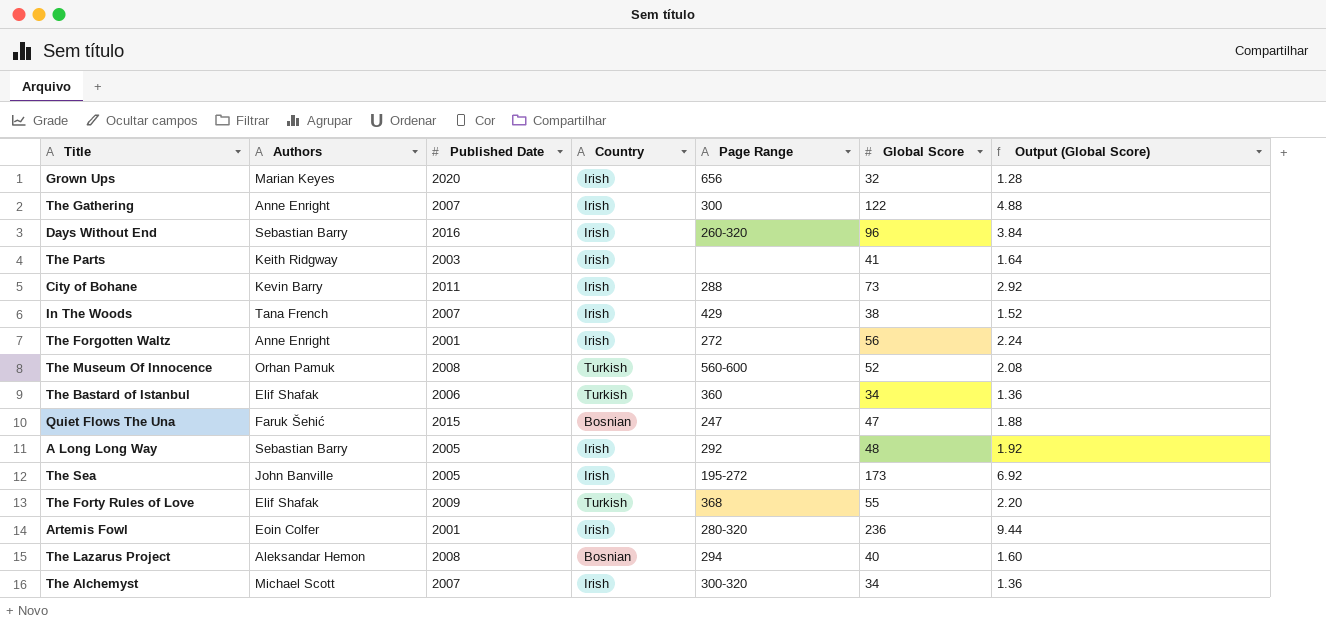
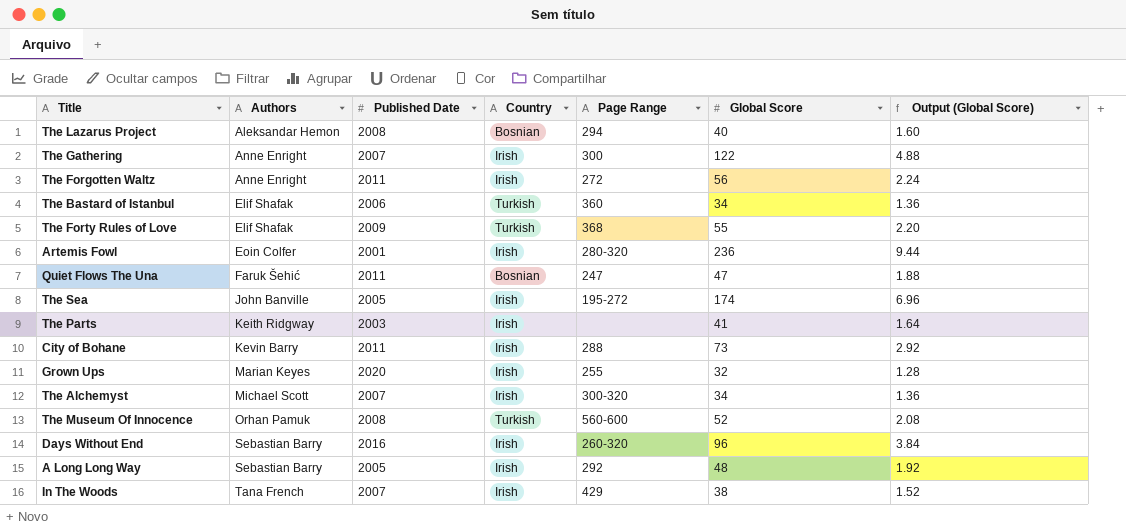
row order: none -> Authors ascending
The Forgotten Waltz | Published Date: 2001 -> 2011
Quiet Flows The Una | Published Date: 2015 -> 2011
The Sea | Global Score: 173 -> 174
The Sea | Output (Global Score): 6.92 -> 6.96
Grown Ups | Page Range: 656 -> 255

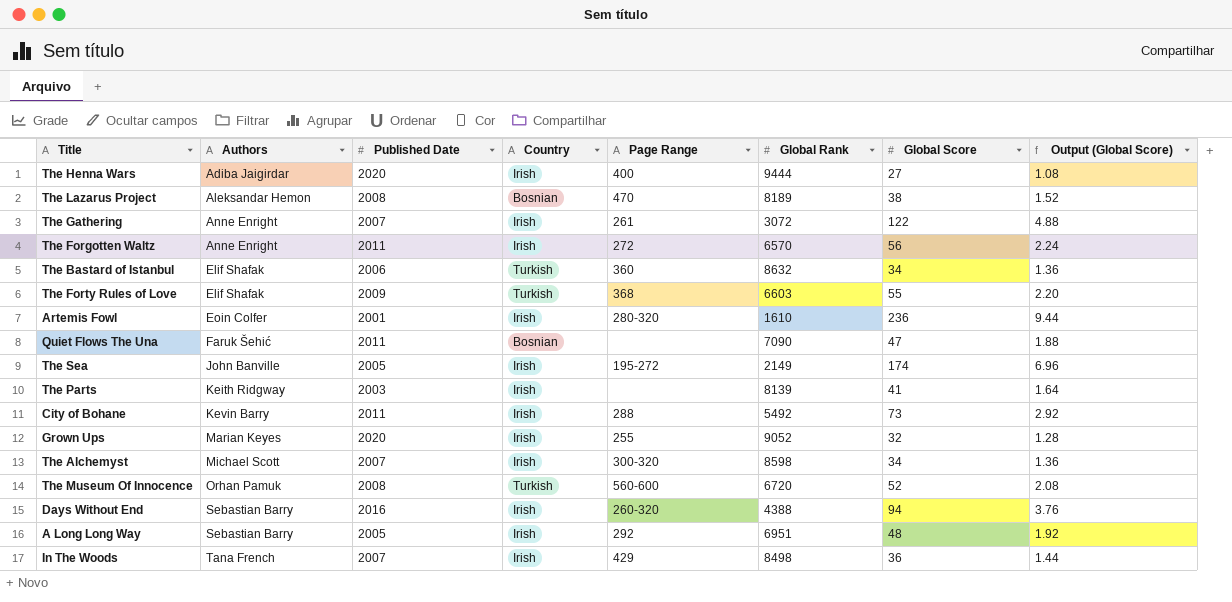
column Global Rank | position: none -> 6
row The Henna Wars: none -> Adiba Jaigirdar | 2020 | Irish | 400 | 9444 | 27 | 1.08
The Lazarus Project | Page Range: 294 -> 470
The Lazarus Project | Global Score: 40 -> 38
The Lazarus Project | Output (Global Score): 1.60 -> 1.52
The Gathering | Page Range: 300 -> 261
Quiet Flows The Una | Page Range: 247 -> none
Days Without End | Global Score: 96 -> 94
Days Without End | Output (Global Score): 3.84 -> 3.76
In The Woods | Global Score: 38 -> 36
In The Woods | Output (Global Score): 1.52 -> 1.44

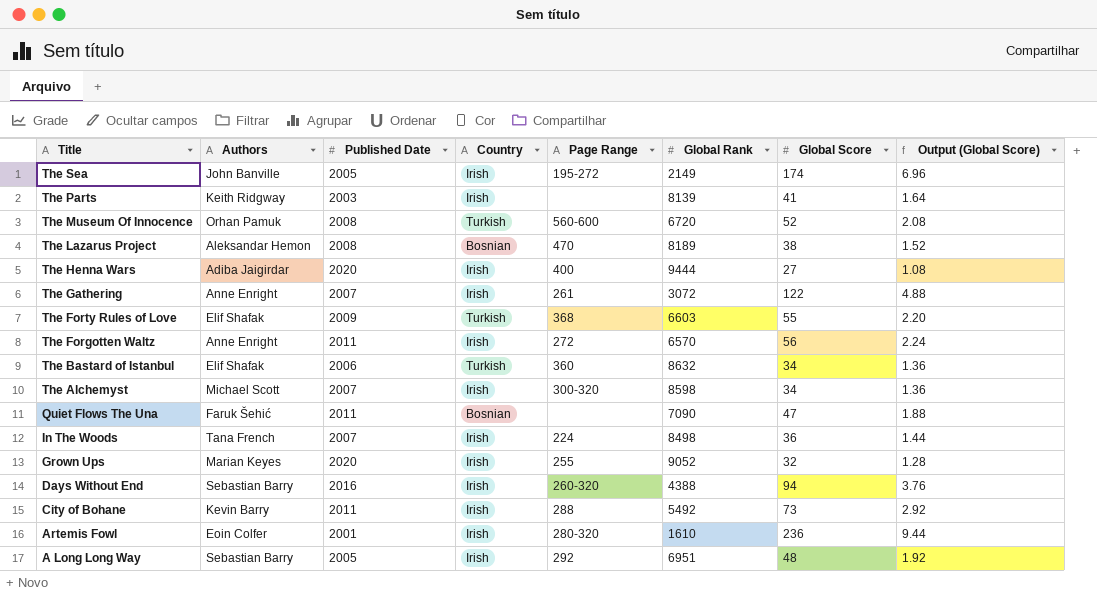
row order: Authors ascending -> Title descending
In The Woods | Page Range: 429 -> 224

